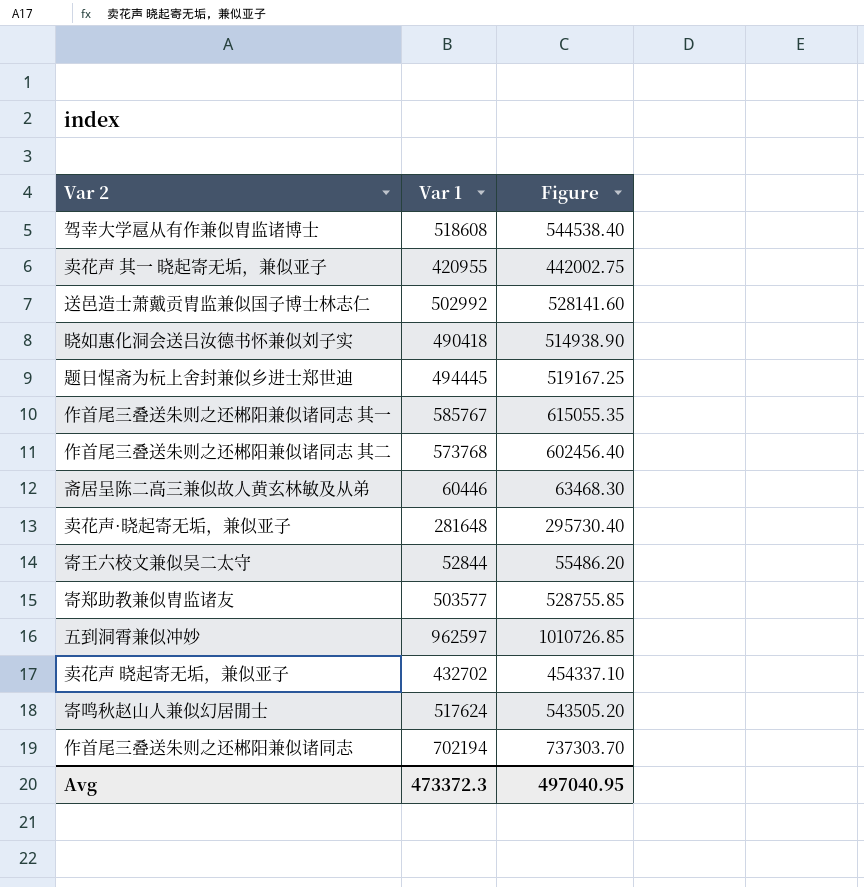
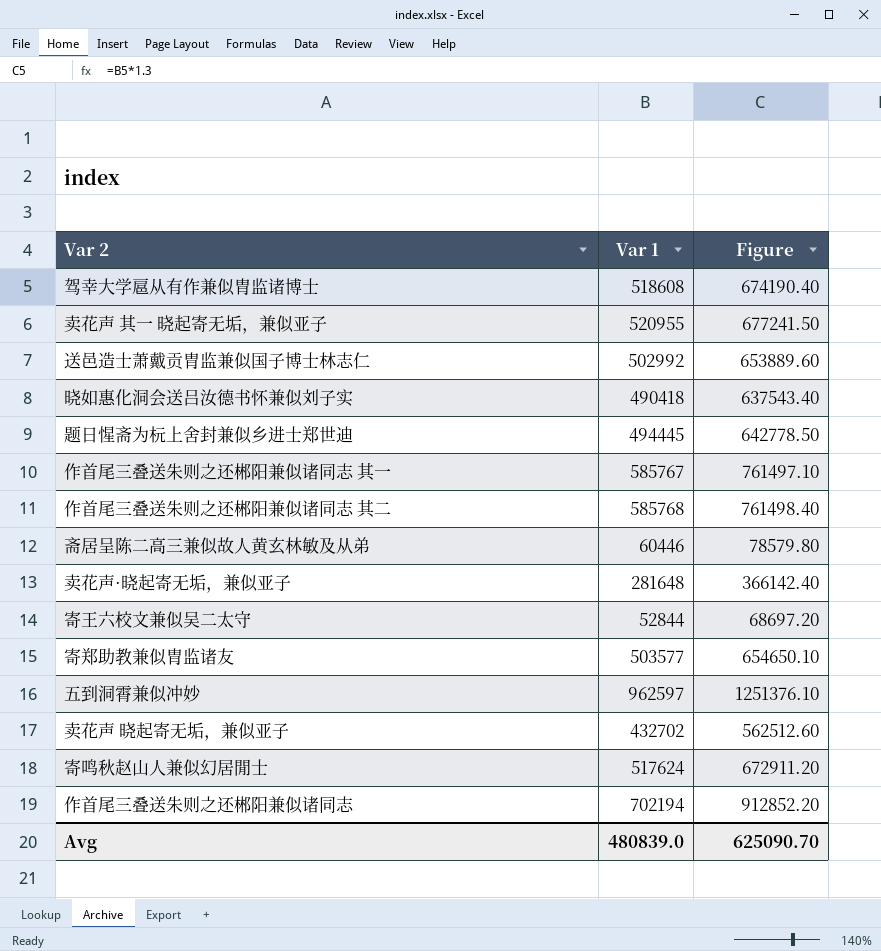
column Figure | formula: [Var 1] * 1.05 -> [Var 1] * 1.3
卖花声 其一 晓起寄无垢，兼似亚子 | Var 1: 420955 -> 520955
作首尾三叠送朱则之还郴阳兼似诸同志 其二 | Var 1: 573768 -> 585768
Avg | Var 1: 473372.3 -> 480839.0
Avg | Figure: 497040.95 -> 625090.70

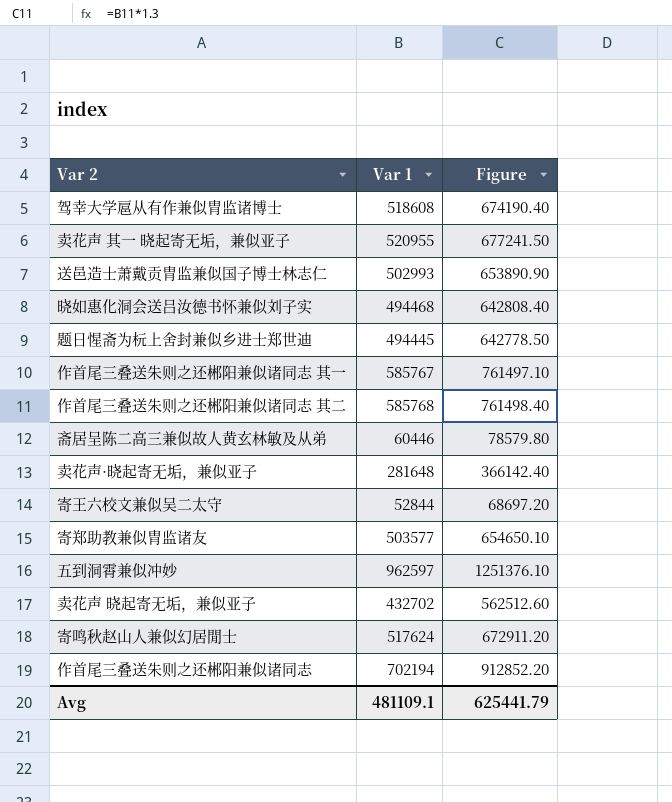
送邑造士萧戴贡胄监兼似国子博士林志仁 | Var 1: 502992 -> 502993
送邑造士萧戴贡胄监兼似国子博士林志仁 | Figure: 653889.60 -> 653890.90
晓如惠化洞会送吕汝德书怀兼似刘子实 | Var 1: 490418 -> 494468
晓如惠化洞会送吕汝德书怀兼似刘子实 | Figure: 637543.40 -> 642808.40
Avg | Var 1: 480839.0 -> 481109.1
Avg | Figure: 625090.70 -> 625441.79

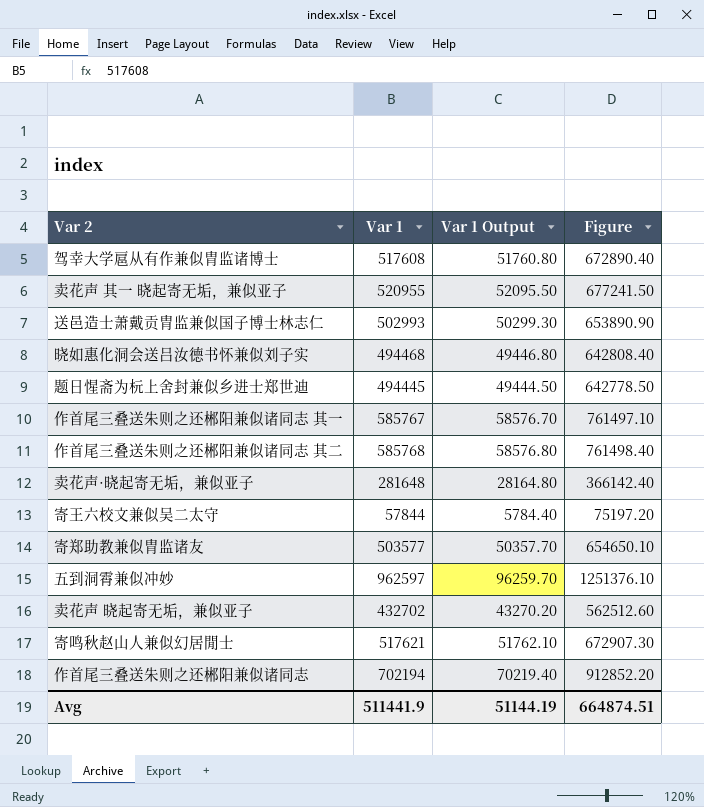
column Var 1 Output | formula: none -> [Var 1] * 0.1
row 斋居呈陈二高三兼似故人黄玄林敏及从弟: 60446 | 78579.80 -> none
驾幸大学扈从有作兼似胄监诸博士 | Var 1: 518608 -> 517608
驾幸大学扈从有作兼似胄监诸博士 | Figure: 674190.40 -> 672890.40
寄王六校文兼似吴二太守 | Var 1: 52844 -> 57844
寄王六校文兼似吴二太守 | Figure: 68697.20 -> 75197.20
寄鸣秋赵山人兼似幻居閒士 | Var 1: 517624 -> 517621
寄鸣秋赵山人兼似幻居閒士 | Figure: 672911.20 -> 672907.30
Avg | Var 1: 481109.1 -> 511441.9
Avg | Figure: 625441.79 -> 664874.51

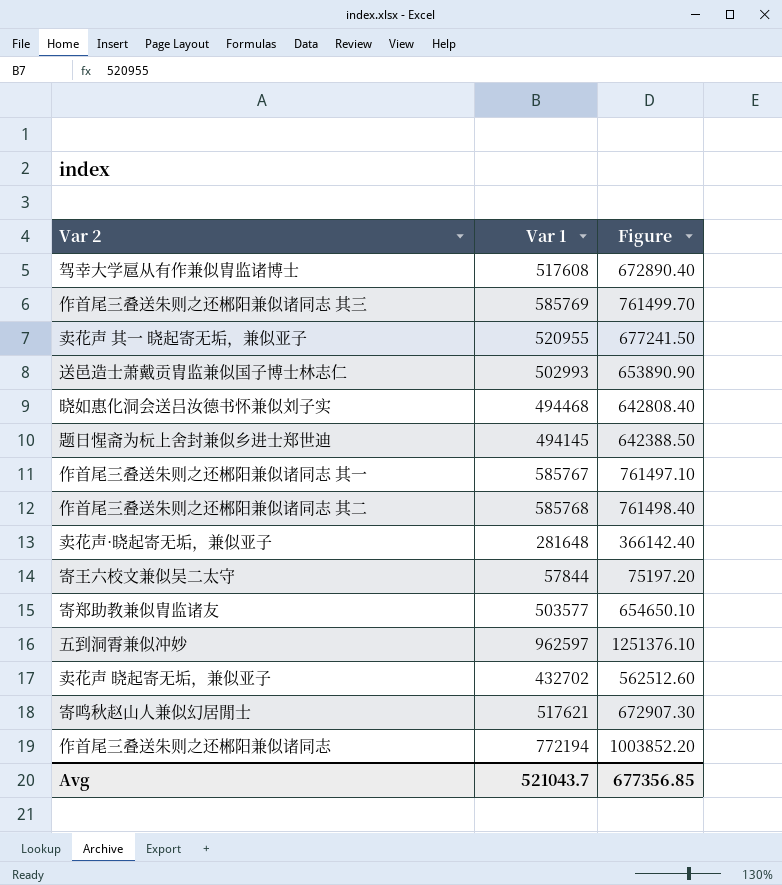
column Var 1 Output | formula: [Var 1] * 0.1 -> none
row 作首尾三叠送朱则之还郴阳兼似诸同志 其三: none -> 585769 | 761499.70
题日惺斋为杬上舍封兼似乡进士郑世迪 | Var 1: 494445 -> 494145
题日惺斋为杬上舍封兼似乡进士郑世迪 | Figure: 642778.50 -> 642388.50
作首尾三叠送朱则之还郴阳兼似诸同志 | Var 1: 702194 -> 772194
作首尾三叠送朱则之还郴阳兼似诸同志 | Figure: 912852.20 -> 1003852.20
Avg | Var 1: 511441.9 -> 521043.7
Avg | Figure: 664874.51 -> 677356.85

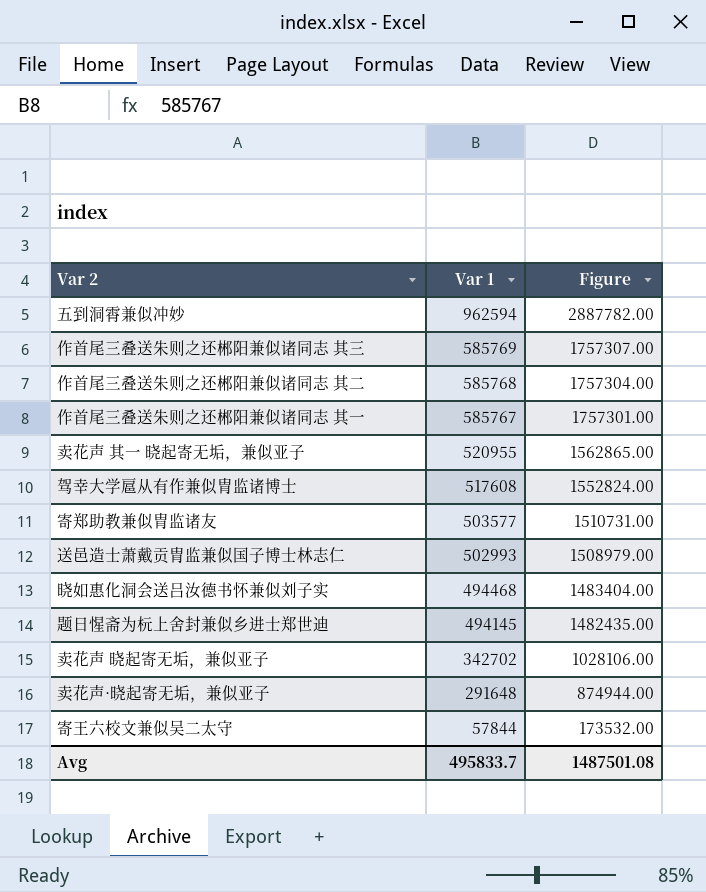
row order: none -> Var 1 descending
column Figure | formula: [Var 1] * 1.3 -> [Var 1] * 3
row 寄鸣秋赵山人兼似幻居閒士: 517621 | 672907.30 -> none
row 作首尾三叠送朱则之还郴阳兼似诸同志: 772194 | 1003852.20 -> none
五到洞霄兼似冲妙 | Var 1: 962597 -> 962594
卖花声 晓起寄无垢，兼似亚子 | Var 1: 432702 -> 342702
卖花声·晓起寄无垢，兼似亚子 | Var 1: 281648 -> 291648
Avg | Var 1: 521043.7 -> 495833.7
Avg | Figure: 677356.85 -> 1487501.08

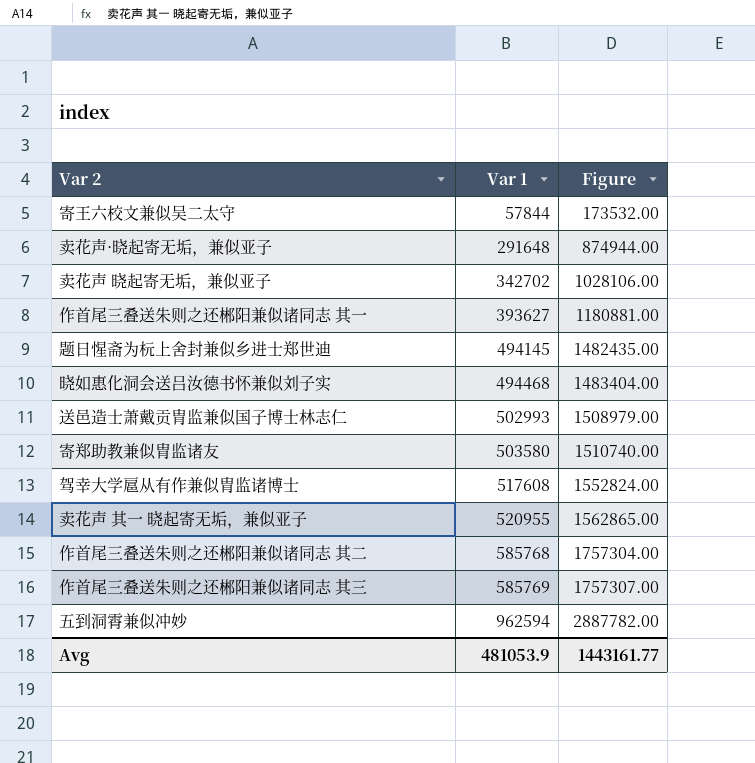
row order: Var 1 descending -> Var 1 ascending
作首尾三叠送朱则之还郴阳兼似诸同志 其一 | Var 1: 585767 -> 393627
作首尾三叠送朱则之还郴阳兼似诸同志 其一 | Figure: 1757301.00 -> 1180881.00
寄郑助教兼似胄监诸友 | Var 1: 503577 -> 503580
寄郑助教兼似胄监诸友 | Figure: 1510731.00 -> 1510740.00
Avg | Var 1: 495833.7 -> 481053.9
Avg | Figure: 1487501.08 -> 1443161.77

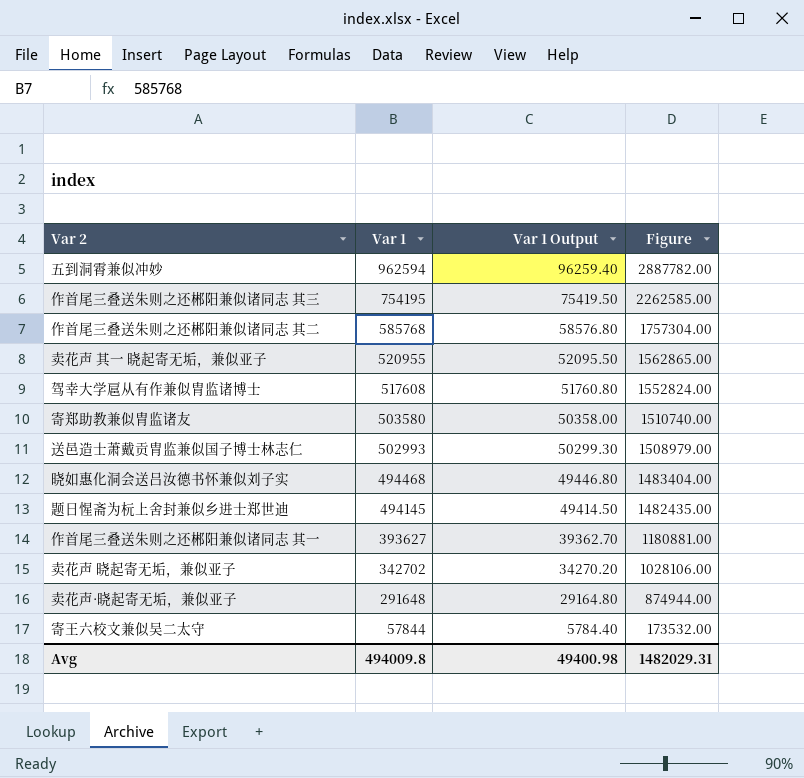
row order: Var 1 ascending -> Var 1 descending
column Var 1 Output | formula: none -> [Var 1] * 0.1
作首尾三叠送朱则之还郴阳兼似诸同志 其三 | Var 1: 585769 -> 754195
作首尾三叠送朱则之还郴阳兼似诸同志 其三 | Figure: 1757307.00 -> 2262585.00
Avg | Var 1: 481053.9 -> 494009.8
Avg | Figure: 1443161.77 -> 1482029.31

